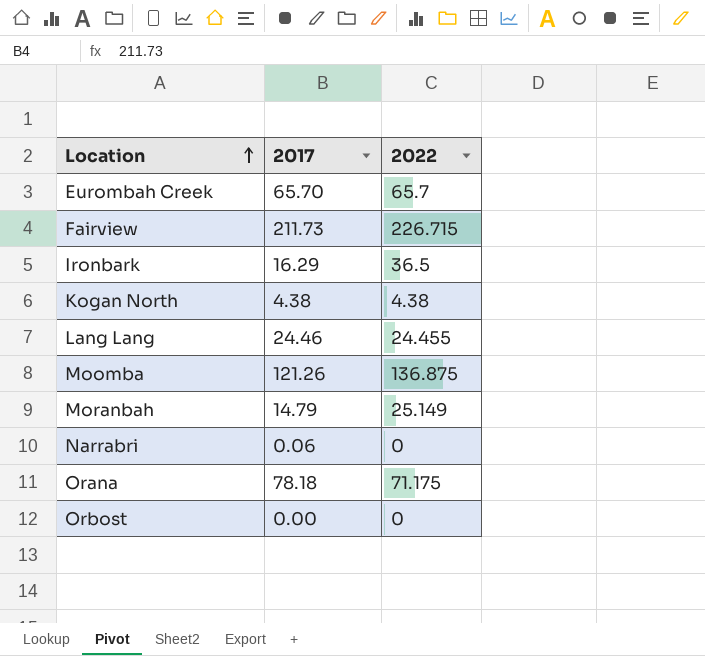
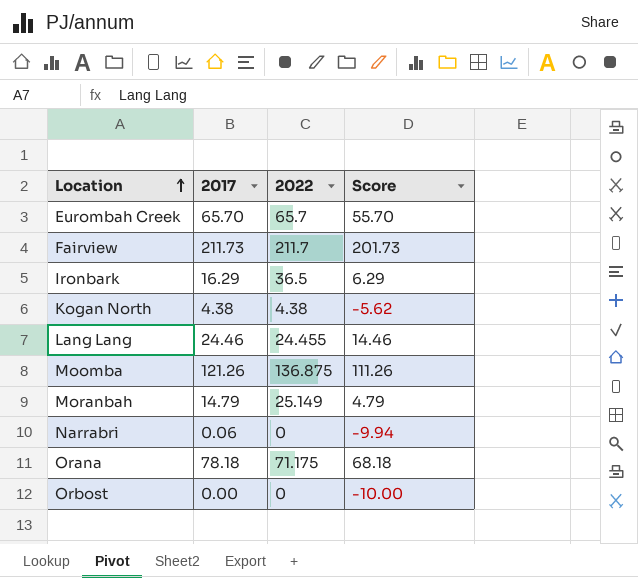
column Score | formula: none -> [2017] - 10
Fairview | 2022: 226.715 -> 211.7

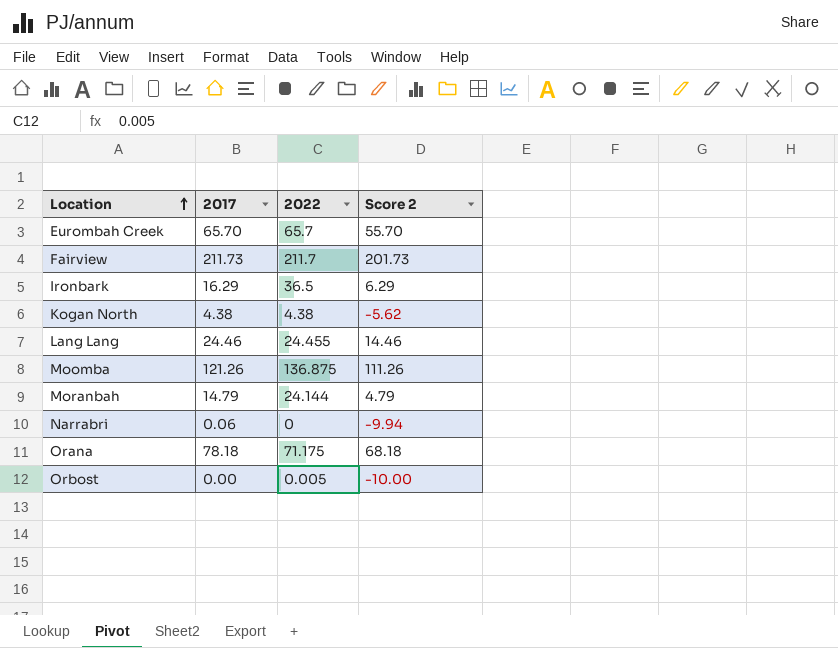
column name: Score -> Score 2
Moranbah | 2022: 25.149 -> 24.144
Orbost | 2022: 0 -> 0.005

